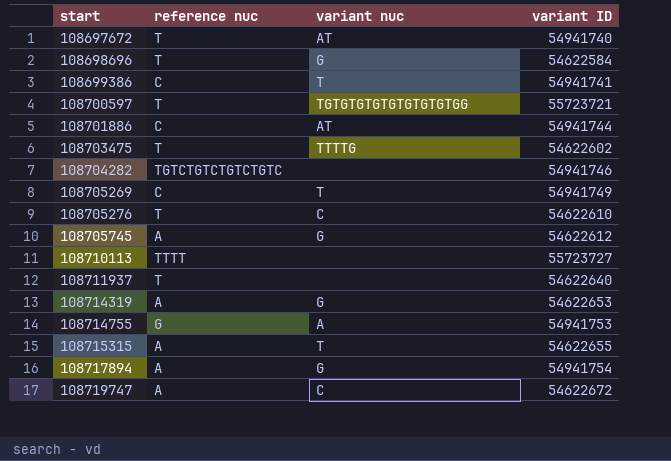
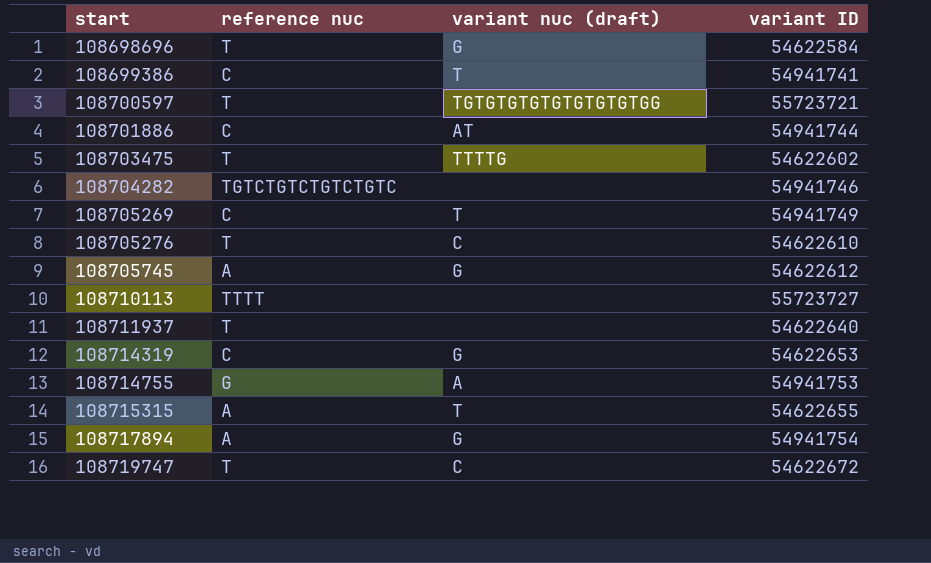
column name: variant nuc -> variant nuc (draft)
row 108697672: T | AT | 54941740 -> none
108714319 | reference nuc: A -> C
108719747 | reference nuc: A -> T

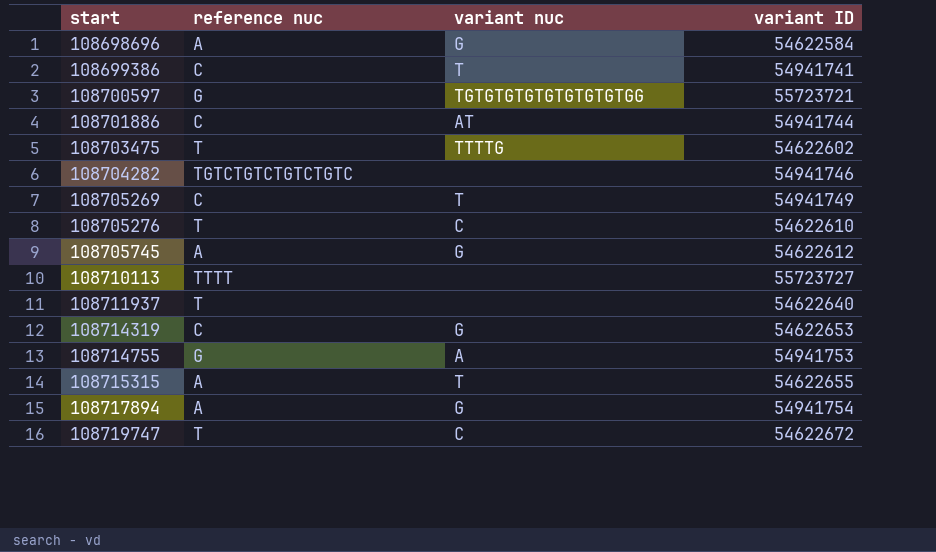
column name: variant nuc (draft) -> variant nuc
108698696 | reference nuc: T -> A
108700597 | reference nuc: T -> G

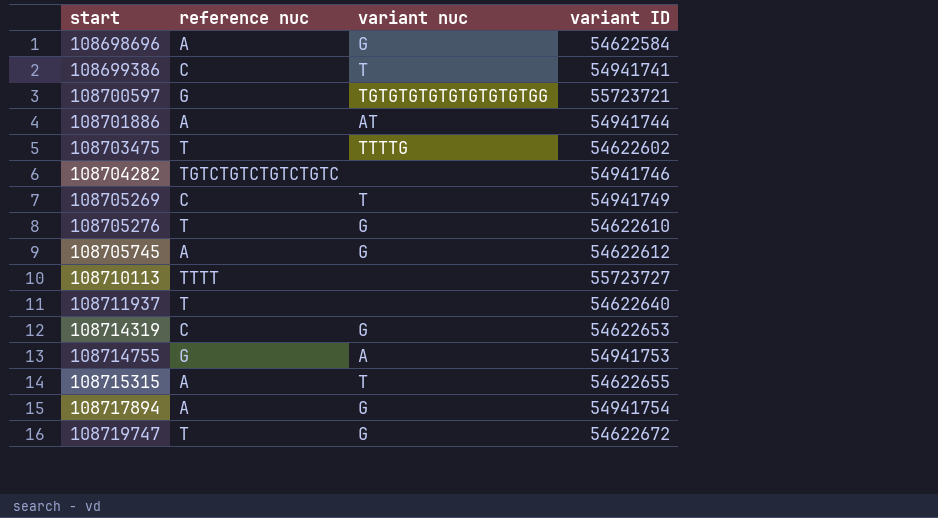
108701886 | reference nuc: C -> A
108705276 | variant nuc: C -> G
108719747 | variant nuc: C -> G

